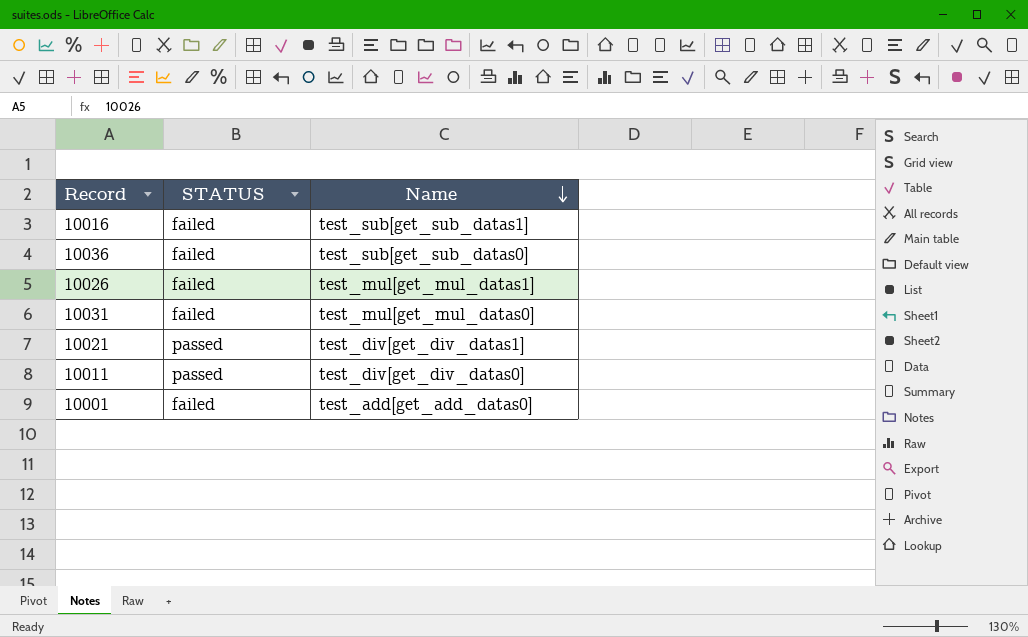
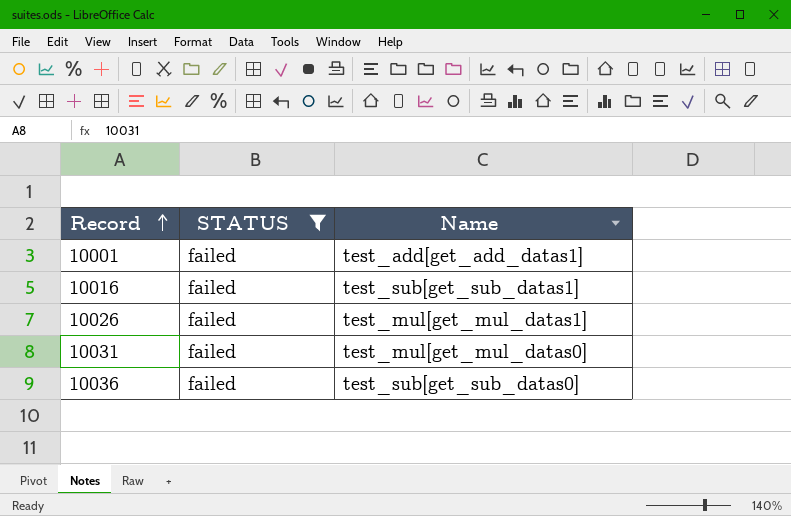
filter: none -> STATUS = failed
row order: Name descending -> Record ascending
10001 | Name: test_add[get_add_datas0] -> test_add[get_add_datas1]

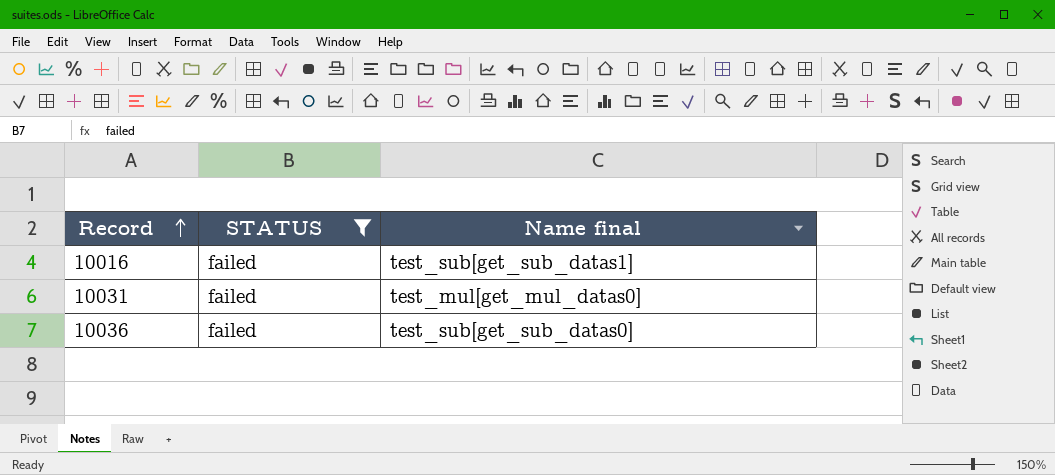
column name: Name -> Name final
row 10001: failed | test_add[get_add_datas1] -> none
row 10026: failed | test_mul[get_mul_datas1] -> none

